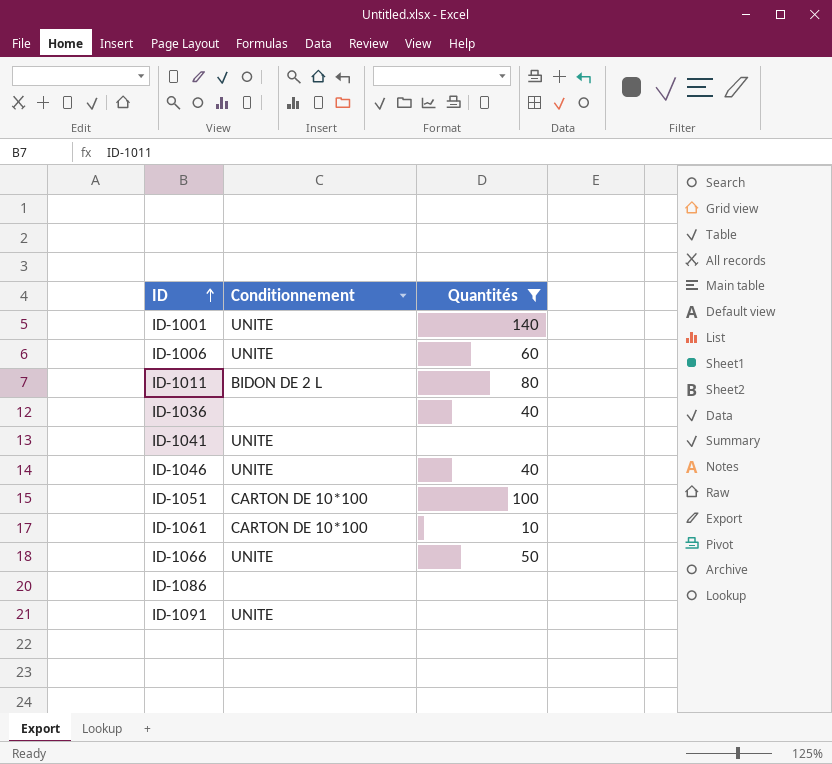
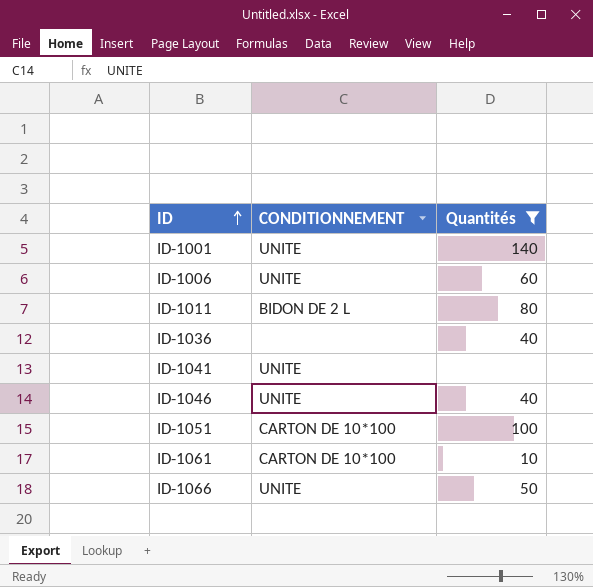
column name: Conditionnement -> CONDITIONNEMENT
row ID-1086: none | none -> none
row ID-1091: UNITE | none -> none

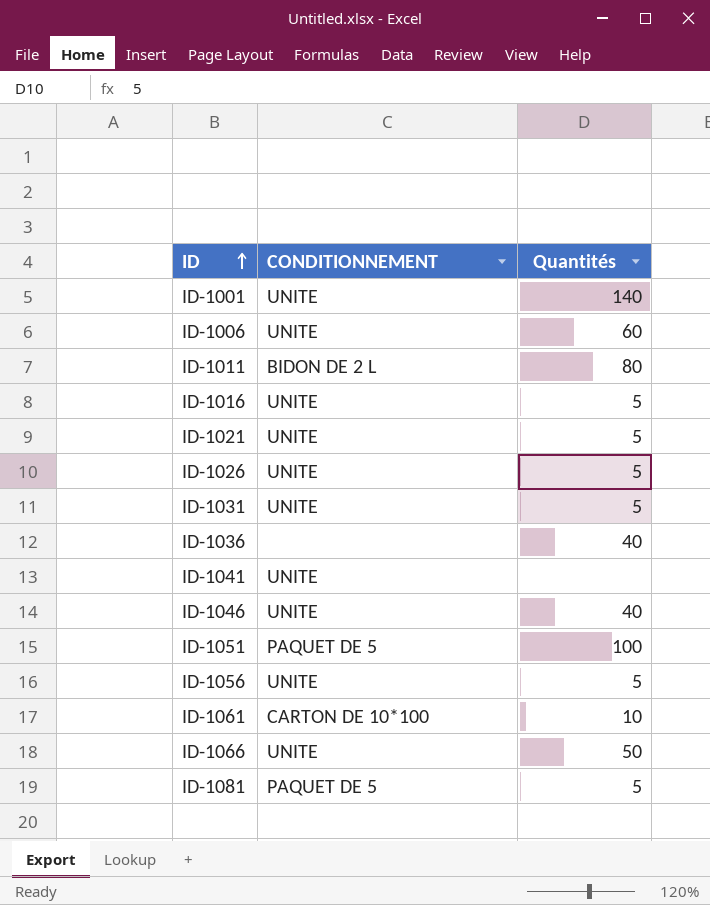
filter: Quantités != 5 -> none
ID-1051 | CONDITIONNEMENT: CARTON DE 10*100 -> PAQUET DE 5

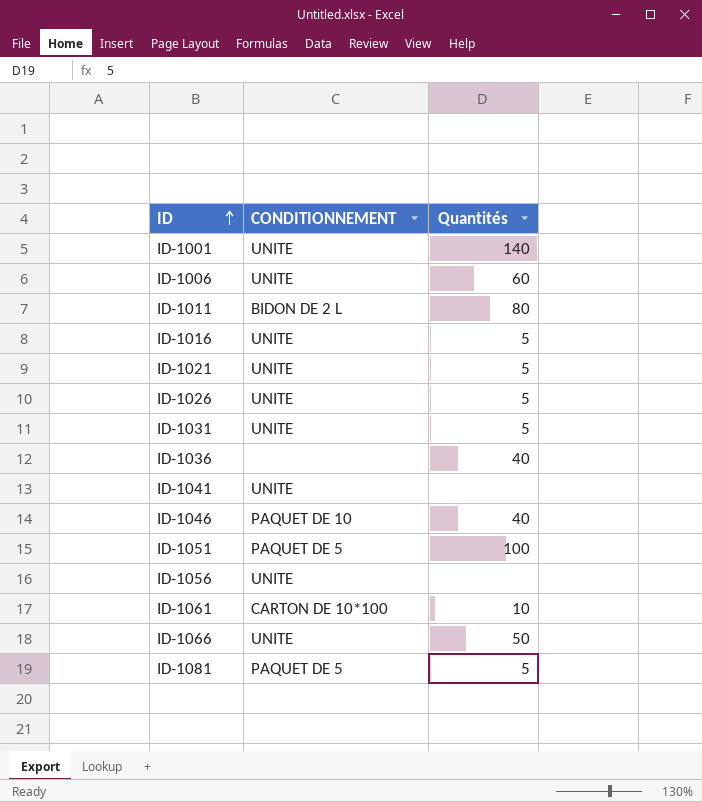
ID-1046 | CONDITIONNEMENT: UNITE -> PAQUET DE 10
ID-1056 | Quantités: 5 -> none

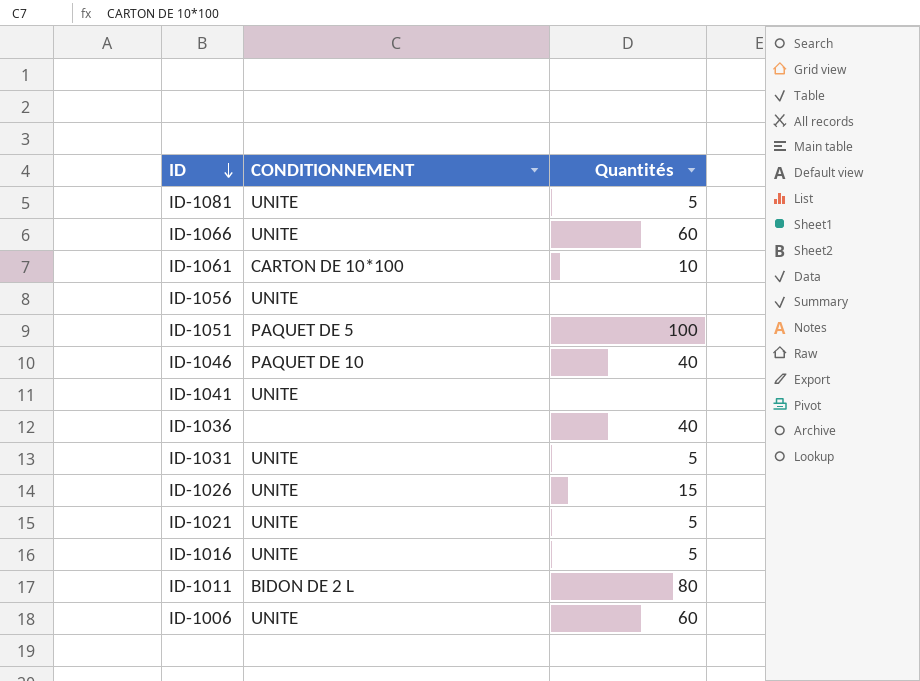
row order: ID ascending -> ID descending
row ID-1001: UNITE | 140 -> none
ID-1081 | CONDITIONNEMENT: PAQUET DE 5 -> UNITE
ID-1066 | Quantités: 50 -> 60
ID-1026 | Quantités: 5 -> 15

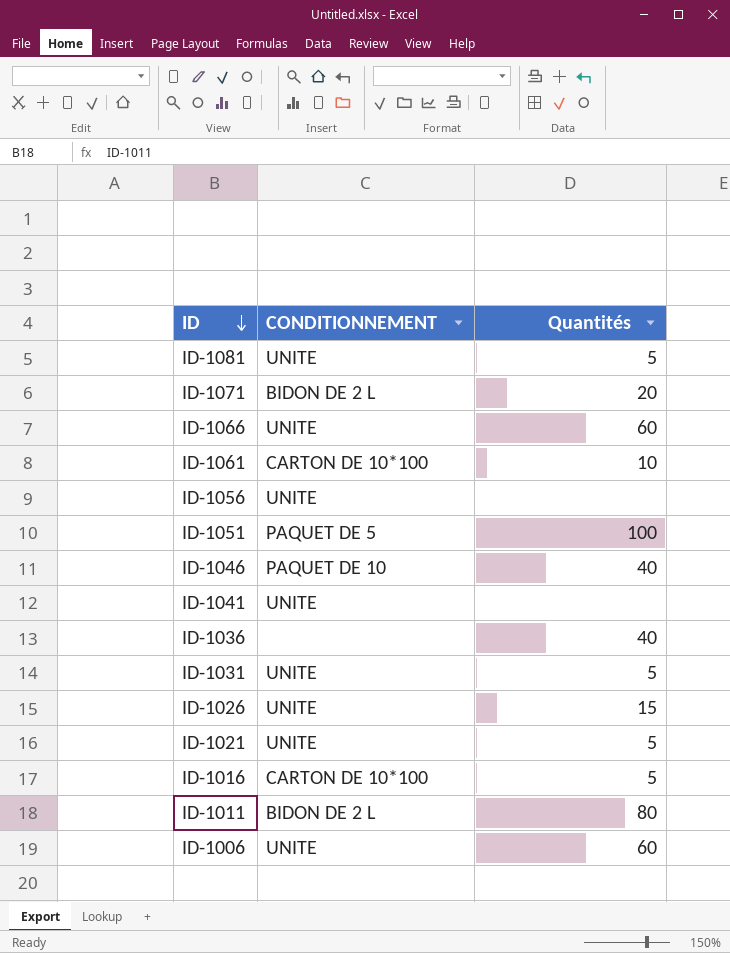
row ID-1071: none -> BIDON DE 2 L | 20
ID-1016 | CONDITIONNEMENT: UNITE -> CARTON DE 10*100

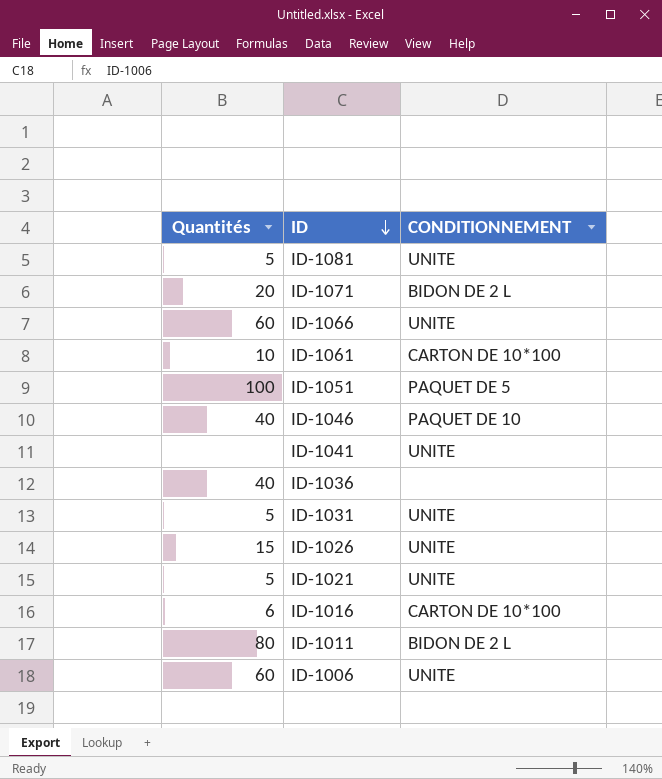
column Quantités | position: 3 -> 1
row ID-1056: UNITE | none -> none
ID-1016 | Quantités: 5 -> 6

